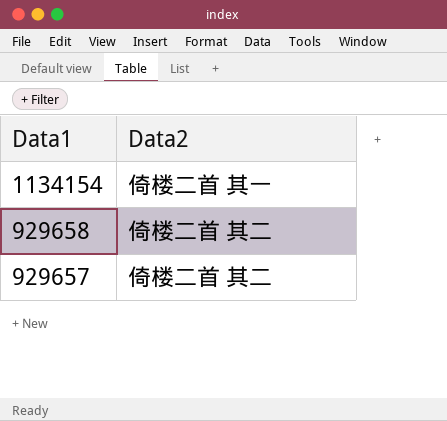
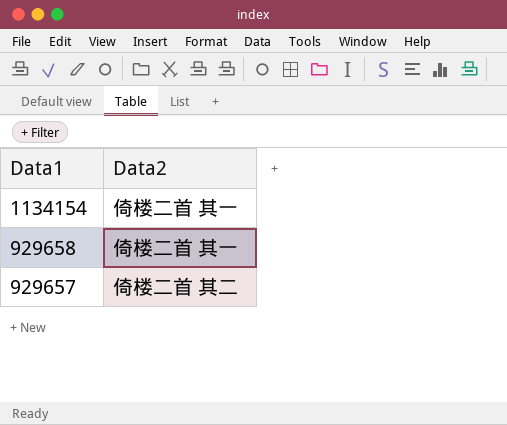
929658 | Data2: 倚楼二首 其二 -> 倚楼二首 其一

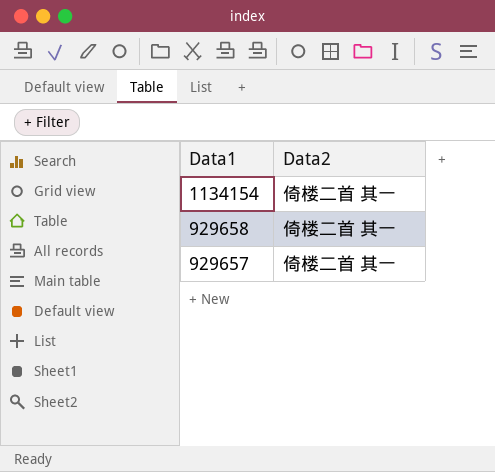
929657 | Data2: 倚楼二首 其二 -> 倚楼二首 其一

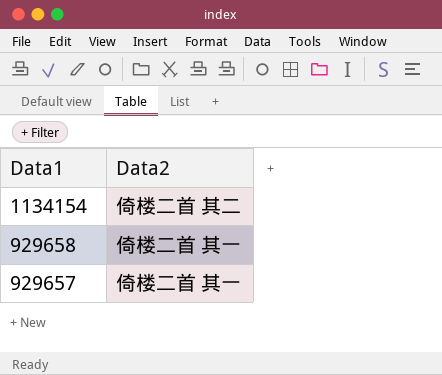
1134154 | Data2: 倚楼二首 其一 -> 倚楼二首 其二

